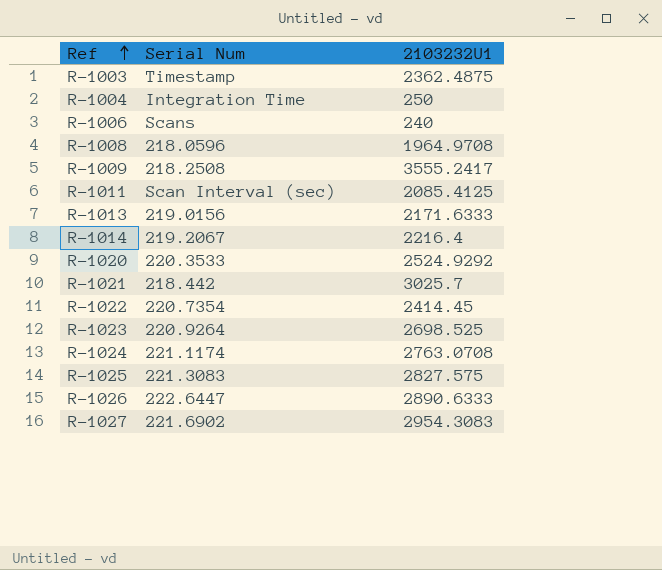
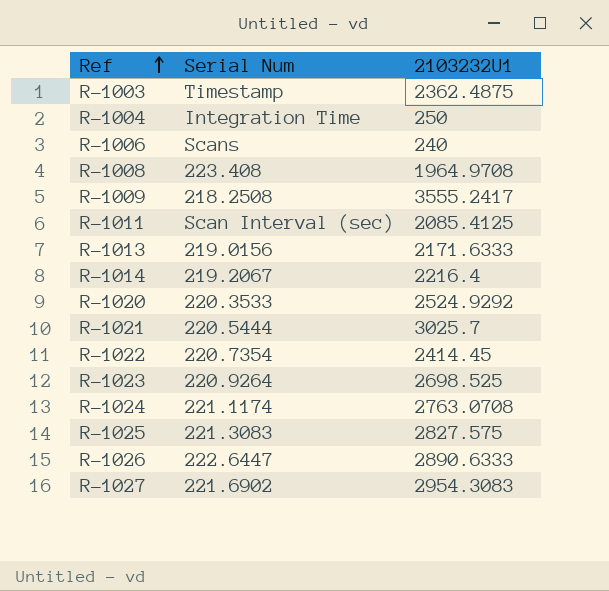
R-1008 | Serial Num: 218.0596 -> 223.408
R-1021 | Serial Num: 218.442 -> 220.5444

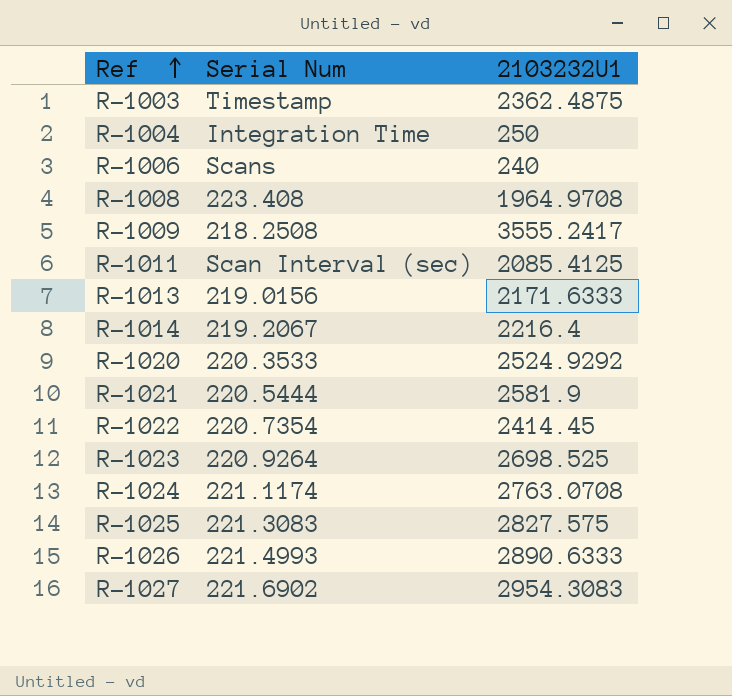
R-1021 | 2103232U1: 3025.7 -> 2581.9
R-1026 | Serial Num: 222.6447 -> 221.4993

